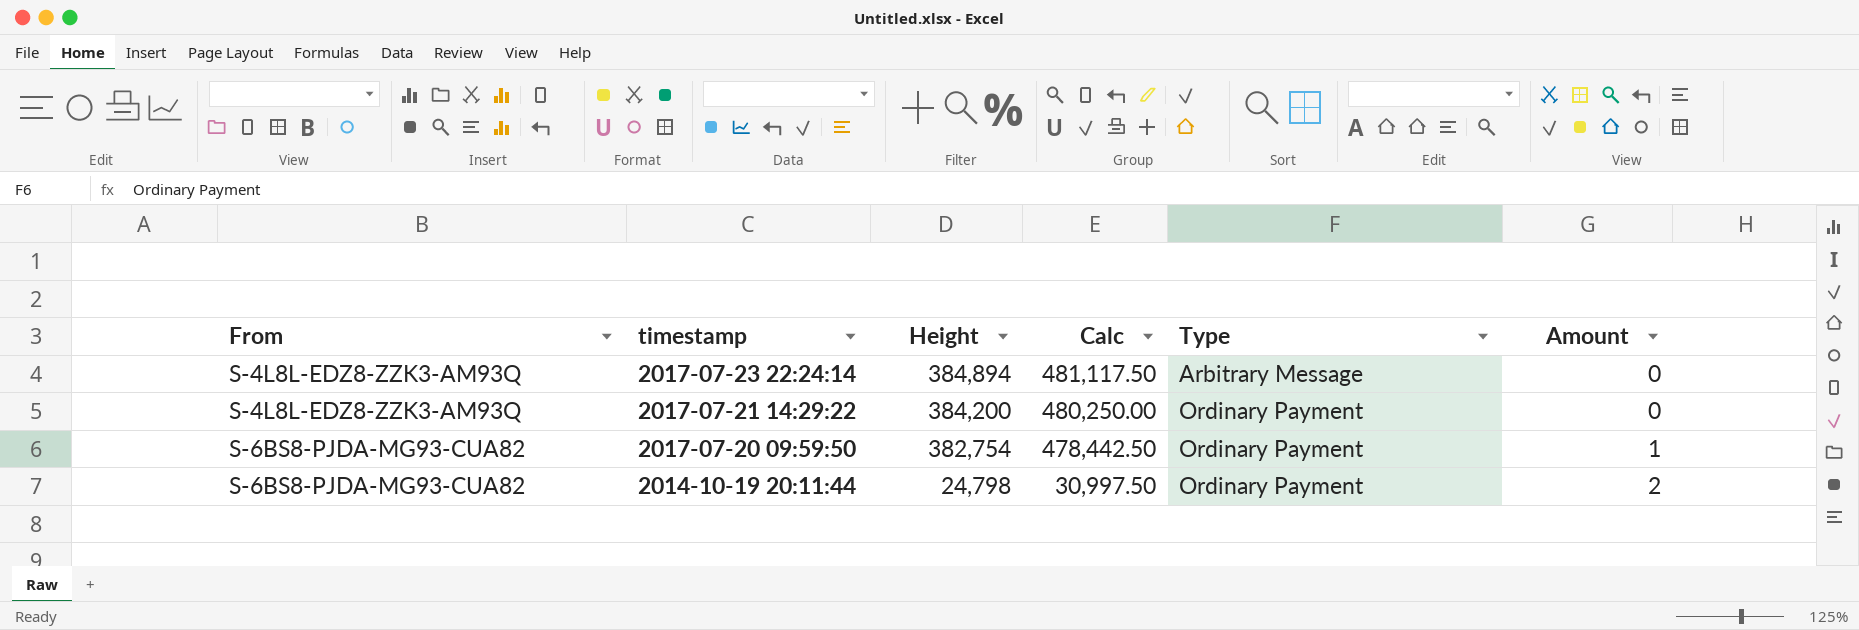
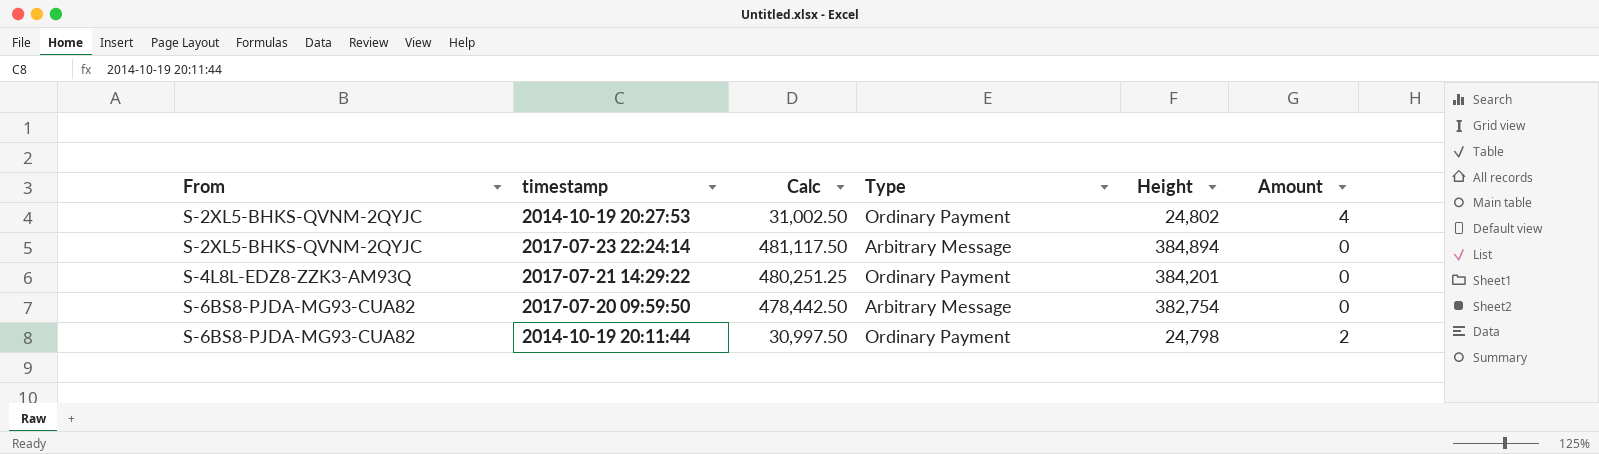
column Height | position: 3 -> 5
row 2014-10-19 20:27:53: none -> S-2XL5-BHKS-QVNM-2QYJC | 31,002.50 | Ordinary Payment | 24,802 | 4
2017-07-23 22:24:14 | From: S-4L8L-EDZ8-ZZK3-AM93Q -> S-2XL5-BHKS-QVNM-2QYJC
2017-07-21 14:29:22 | Calc: 480,250.00 -> 480,251.25
2017-07-21 14:29:22 | Height: 384,200 -> 384,201
2017-07-20 09:59:50 | Type: Ordinary Payment -> Arbitrary Message
2017-07-20 09:59:50 | Amount: 1 -> 0

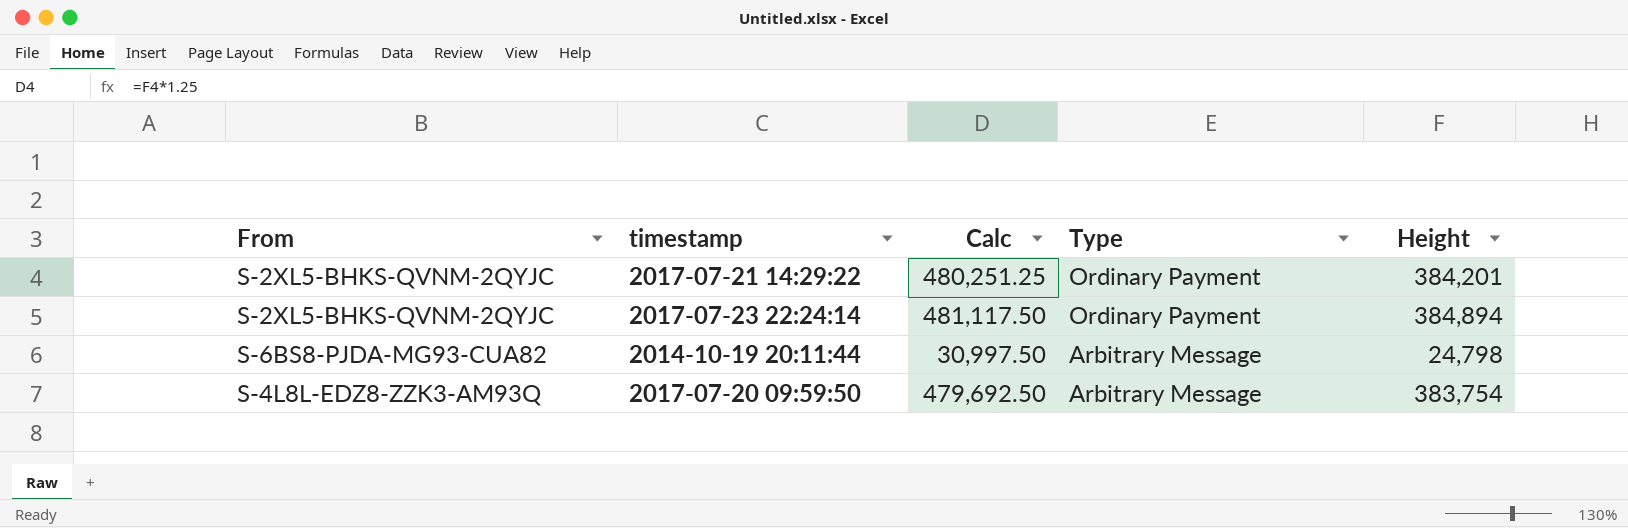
row order: From ascending -> Type descending
column Amount | position: 6 -> none
row 2014-10-19 20:27:53: S-2XL5-BHKS-QVNM-2QYJC | 31,002.50 | Ordinary Payment | 24,802 | 4 -> none
2017-07-21 14:29:22 | From: S-4L8L-EDZ8-ZZK3-AM93Q -> S-2XL5-BHKS-QVNM-2QYJC
2017-07-23 22:24:14 | Type: Arbitrary Message -> Ordinary Payment
2014-10-19 20:11:44 | Type: Ordinary Payment -> Arbitrary Message
2017-07-20 09:59:50 | From: S-6BS8-PJDA-MG93-CUA82 -> S-4L8L-EDZ8-ZZK3-AM93Q
2017-07-20 09:59:50 | Calc: 478,442.50 -> 479,692.50
2017-07-20 09:59:50 | Height: 382,754 -> 383,754

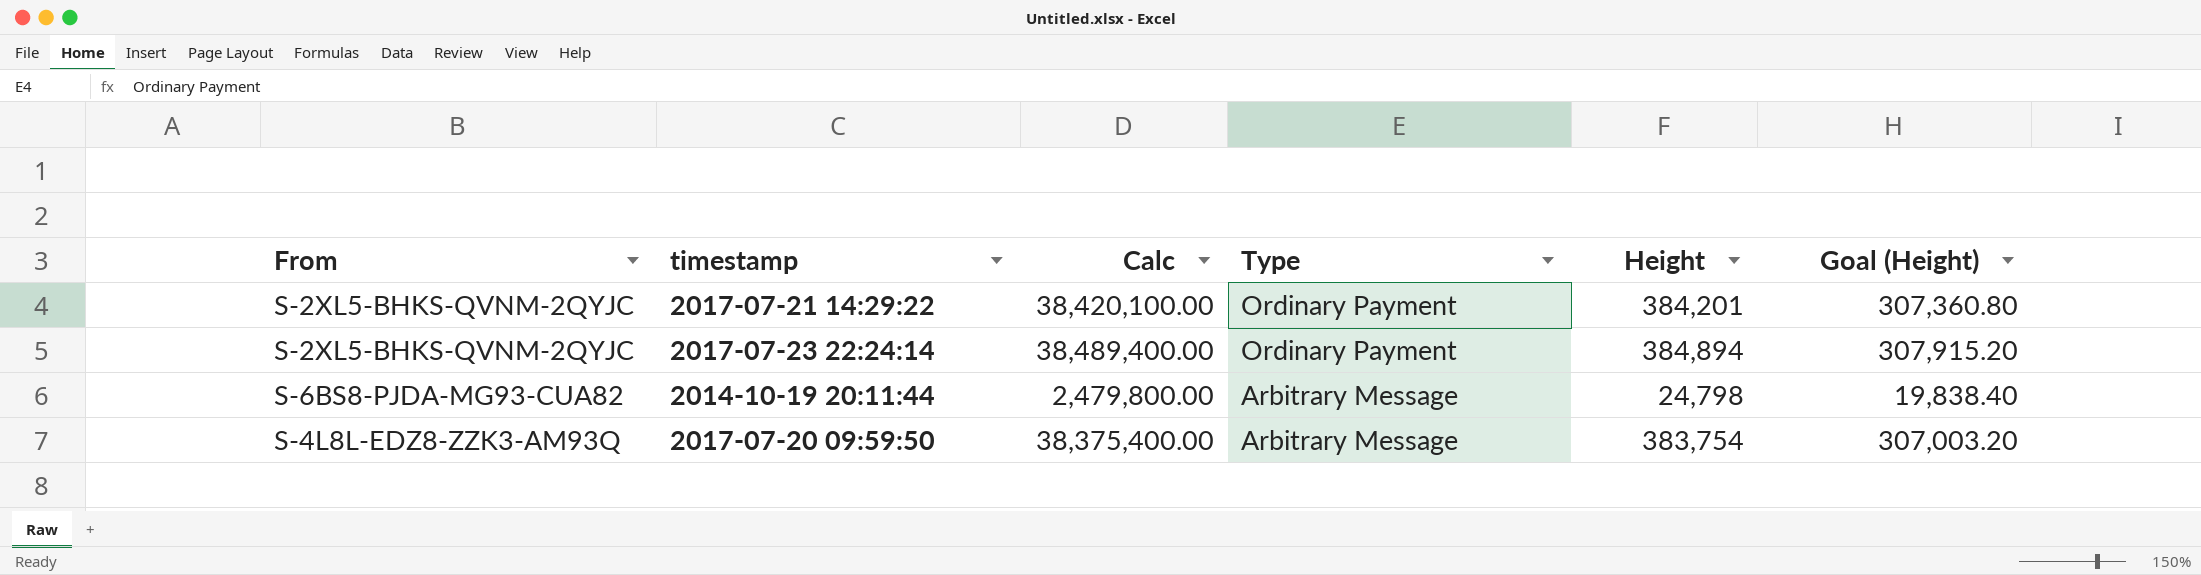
column Calc | formula: [Height] * 1.25 -> [Height] * 100
column Goal (Height) | formula: none -> [Height] * 0.8

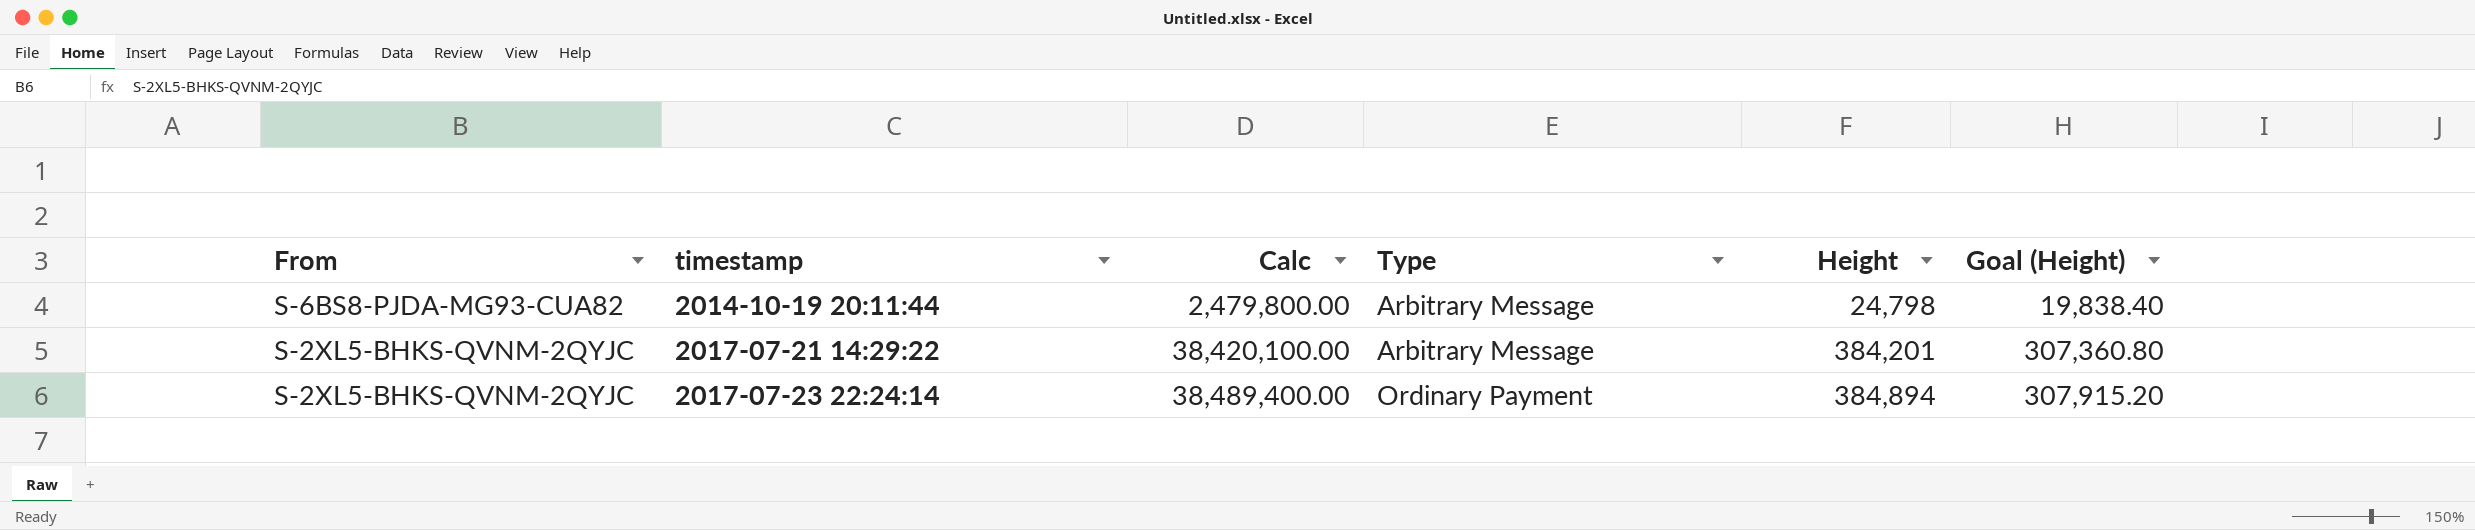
row order: Type descending -> From descending
row 2017-07-20 09:59:50: S-4L8L-EDZ8-ZZK3-AM93Q | 38,375,400.00 | Arbitrary Message | 383,754 | 307,003.20 -> none
2017-07-21 14:29:22 | Type: Ordinary Payment -> Arbitrary Message

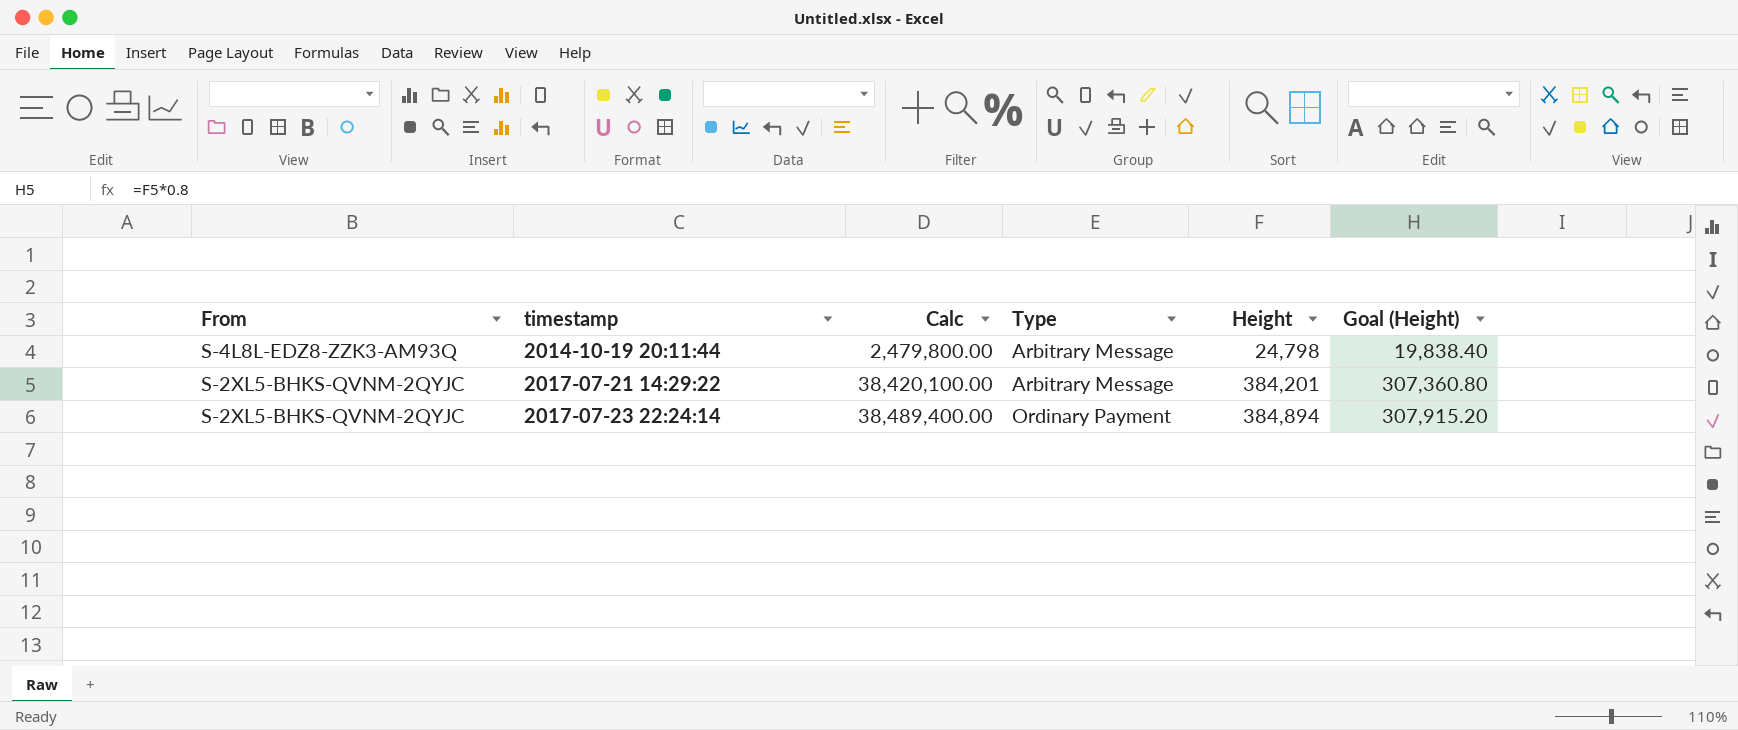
2014-10-19 20:11:44 | From: S-6BS8-PJDA-MG93-CUA82 -> S-4L8L-EDZ8-ZZK3-AM93Q

